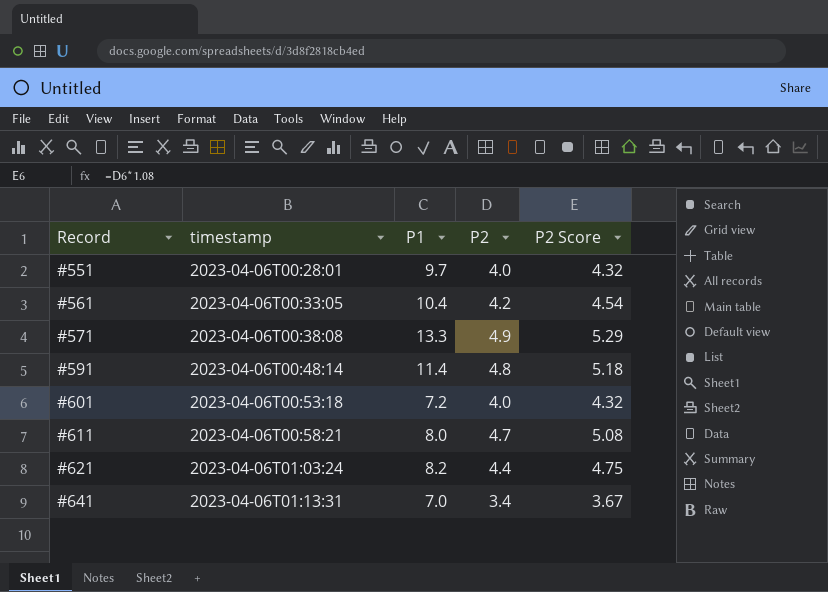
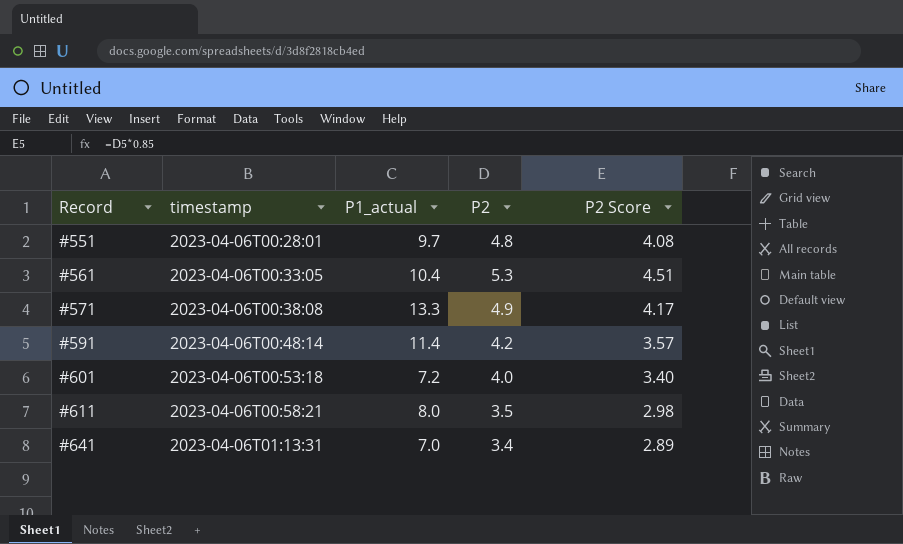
column name: P1 -> P1_actual
column P2 Score | formula: [P2] * 1.08 -> [P2] * 0.85
row #621: 2023-04-06T01:03:24 | 8.2 | 4.4 | 4.75 -> none
#551 | P2: 4.0 -> 4.8
#561 | P2: 4.2 -> 5.3
#591 | P2: 4.8 -> 4.2
#611 | P2: 4.7 -> 3.5

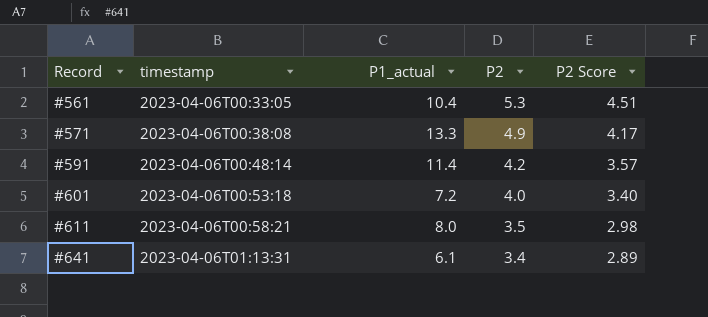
row #551: 2023-04-06T00:28:01 | 9.7 | 4.8 | 4.08 -> none
#641 | P1_actual: 7.0 -> 6.1

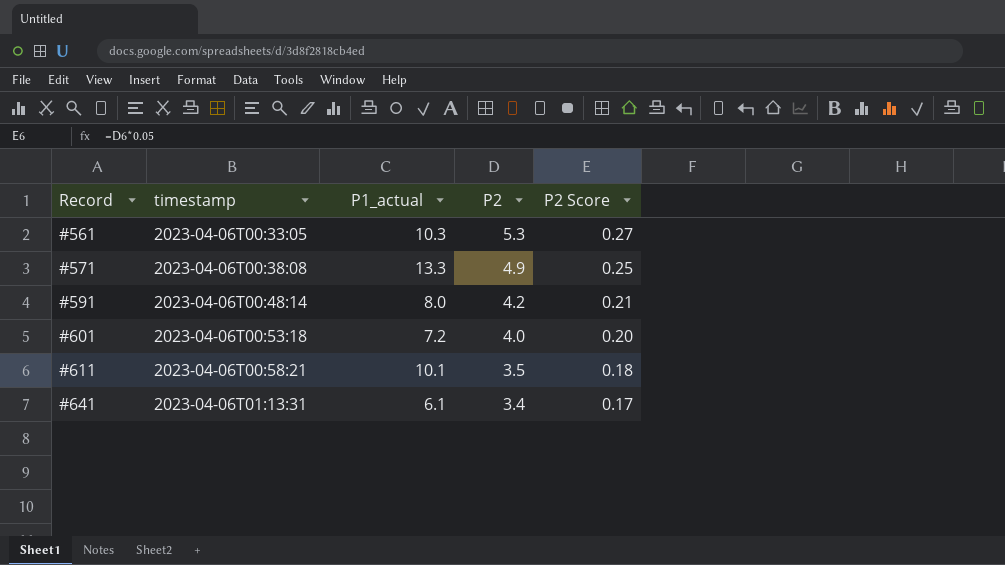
column P2 Score | formula: [P2] * 0.85 -> [P2] * 0.05
#561 | P1_actual: 10.4 -> 10.3
#591 | P1_actual: 11.4 -> 8.0
#611 | P1_actual: 8.0 -> 10.1

